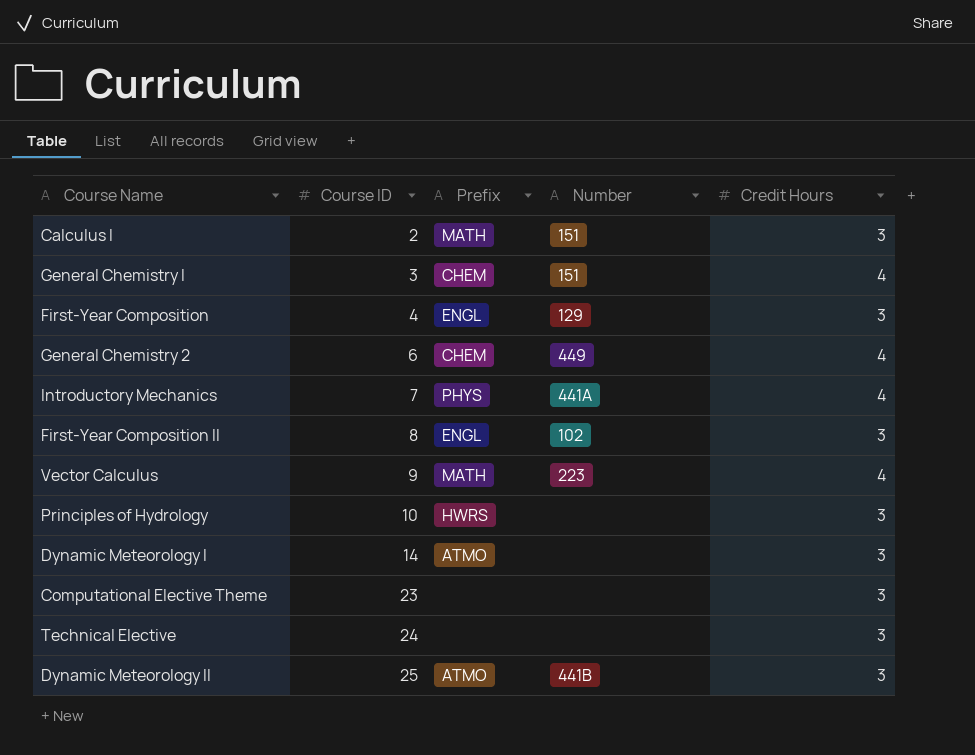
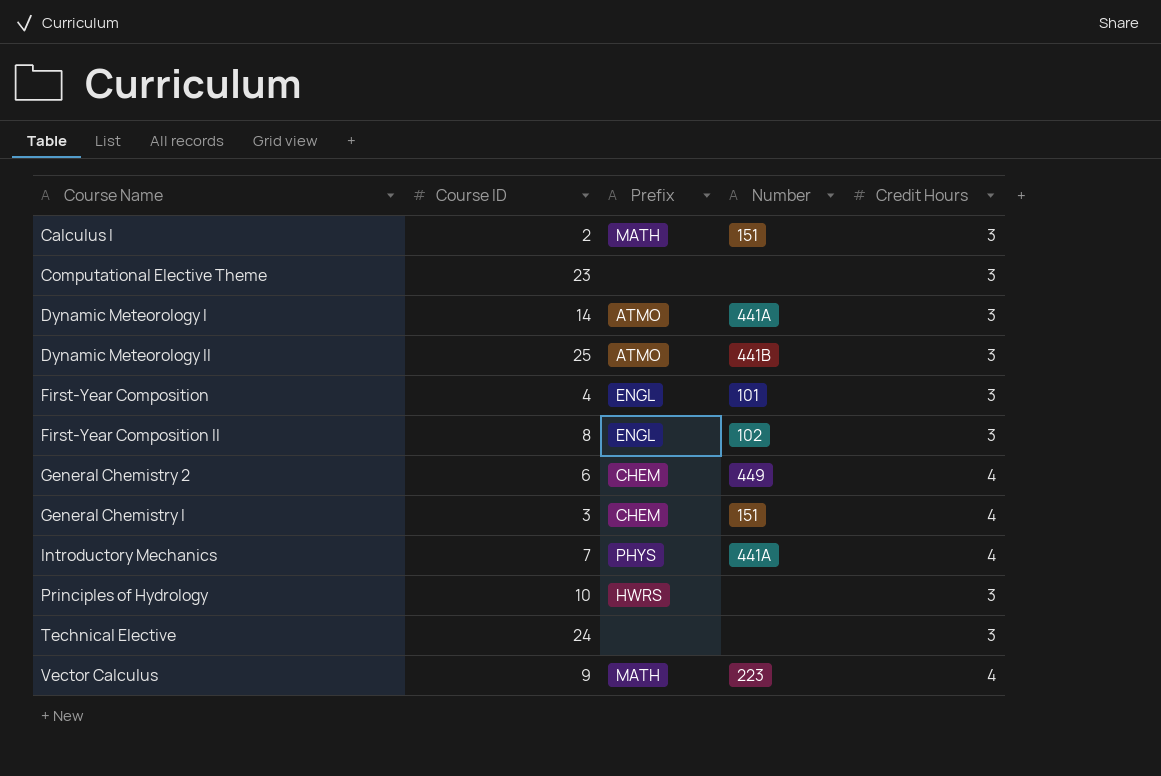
row order: Course ID ascending -> Course Name ascending
Dynamic Meteorology I | Number: none -> 441A
First-Year Composition | Number: 129 -> 101

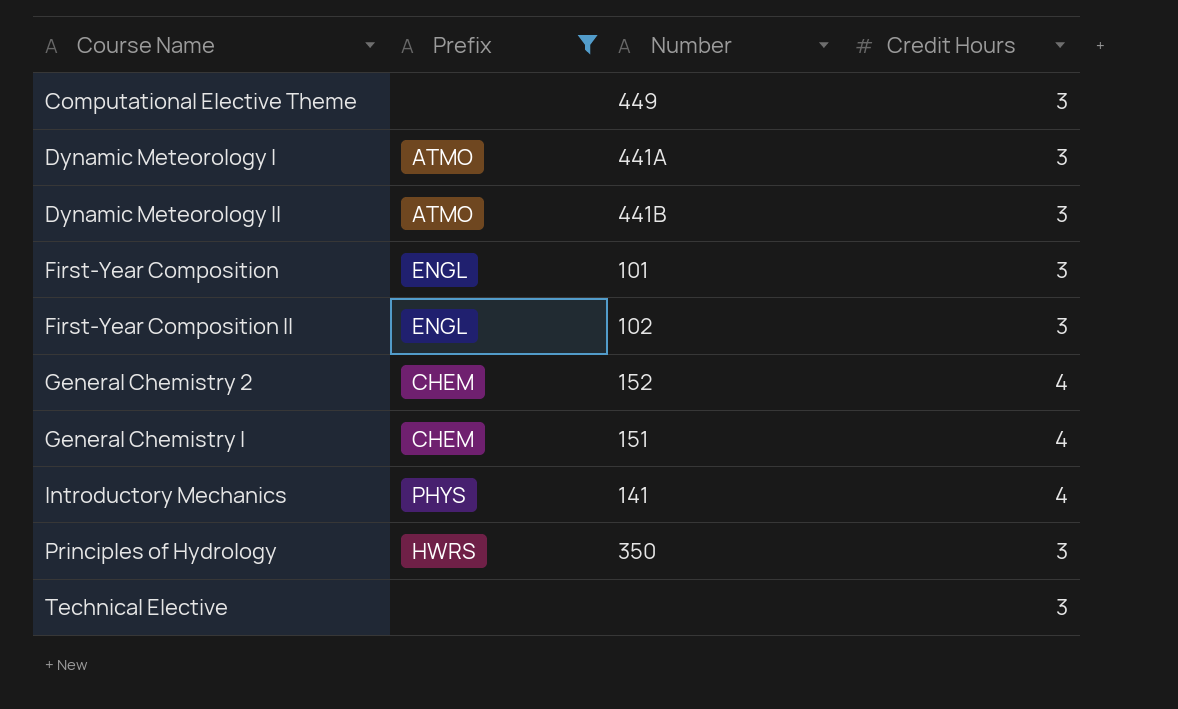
filter: none -> Prefix != MATH
column Course ID | position: 2 -> none
Computational Elective Theme | Number: none -> 449
General Chemistry 2 | Number: 449 -> 152
Introductory Mechanics | Number: 441A -> 141
Principles of Hydrology | Number: none -> 350

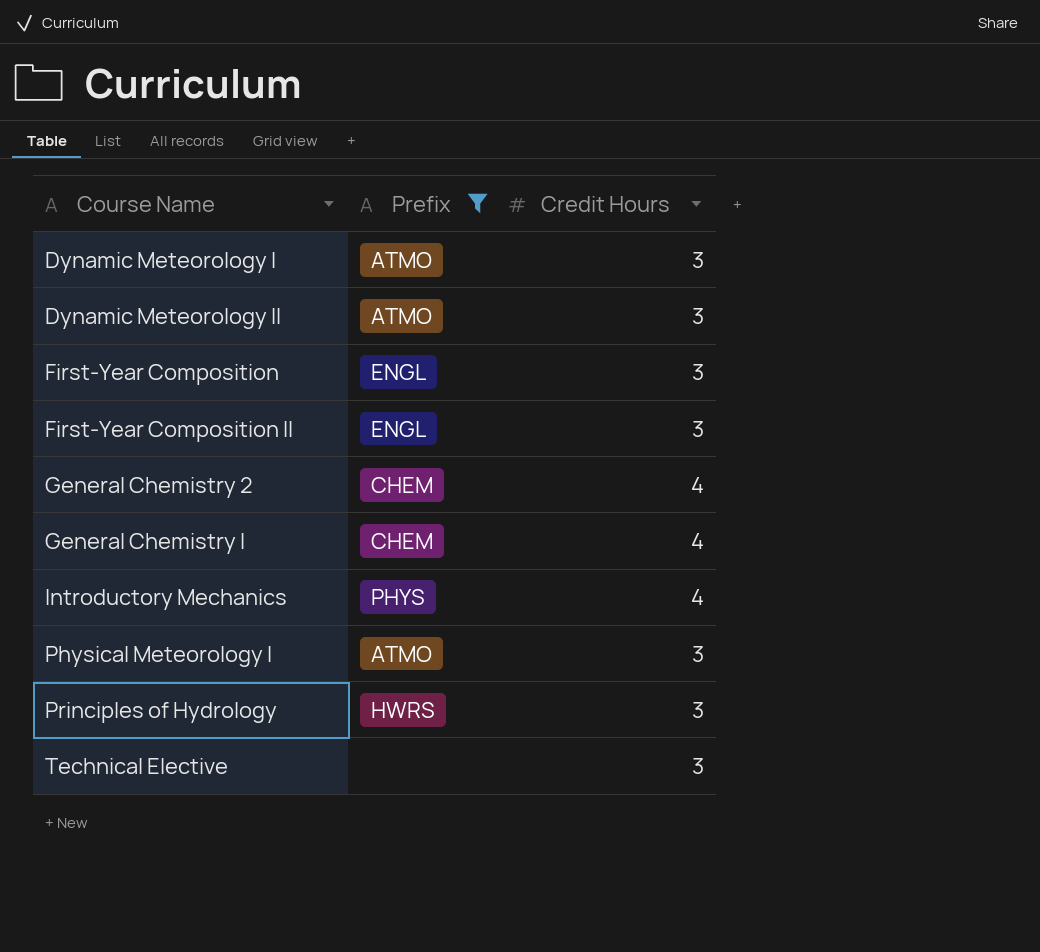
column Number | position: 3 -> none
row Computational Elective Theme: none | 449 | 3 -> none
row Physical Meteorology I: none -> ATMO | 3

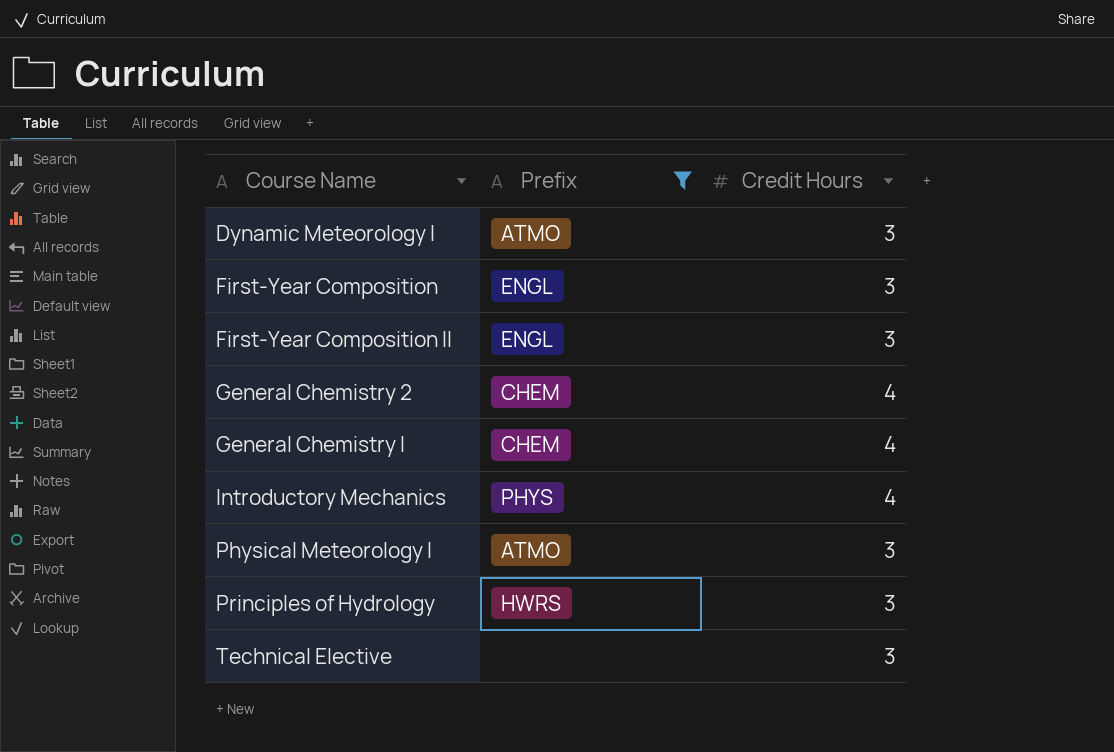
row Dynamic Meteorology II: ATMO | 3 -> none

